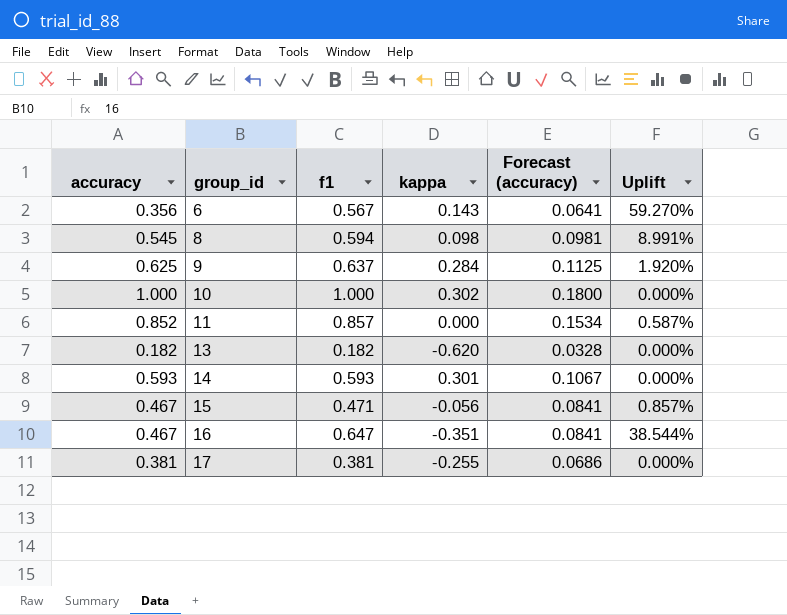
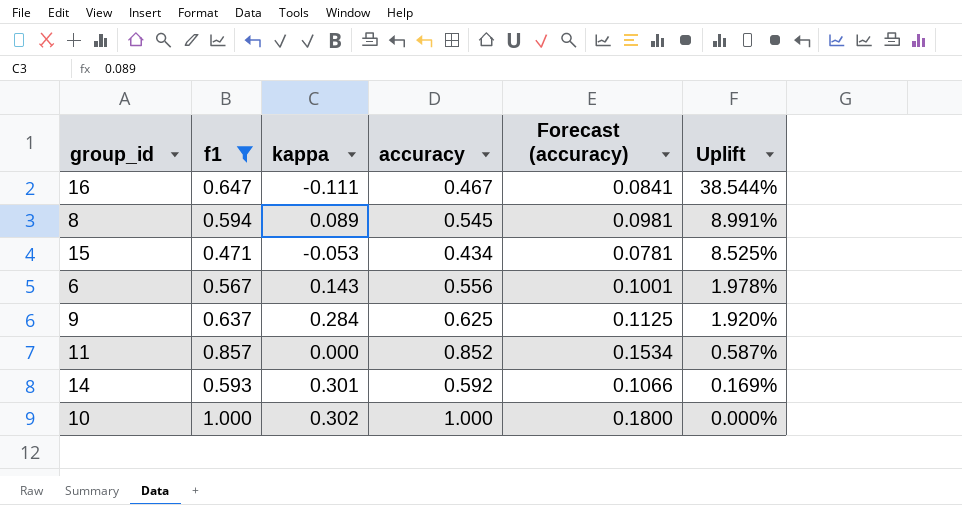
filter: none -> f1 >= 0.471
row order: group_id ascending -> Uplift descending
column accuracy | position: 1 -> 4
16 | kappa: -0.351 -> -0.111
8 | kappa: 0.098 -> 0.089
15 | kappa: -0.056 -> -0.053
15 | accuracy: 0.467 -> 0.434
15 | Forecast (accuracy): 0.0841 -> 0.0781
15 | Uplift: 0.857% -> 8.525%
6 | accuracy: 0.356 -> 0.556
6 | Forecast (accuracy): 0.0641 -> 0.1001
6 | Uplift: 59.270% -> 1.978%
14 | accuracy: 0.593 -> 0.592
14 | Forecast (accuracy): 0.1067 -> 0.1066
14 | Uplift: 0.000% -> 0.169%

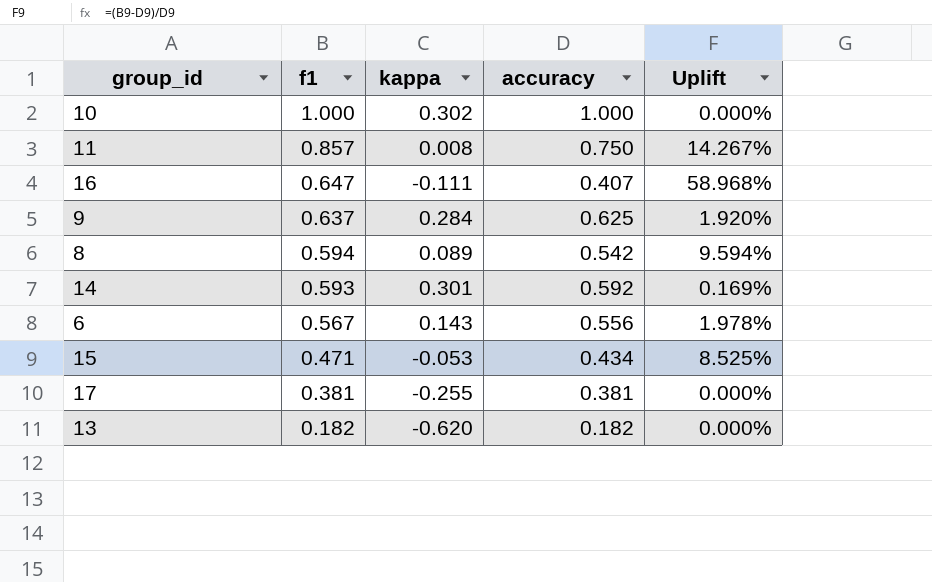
filter: f1 >= 0.471 -> none
row order: Uplift descending -> f1 descending
column Forecast (accuracy) | formula: [accuracy] * 0.18 -> none
11 | kappa: 0.000 -> 0.008
11 | accuracy: 0.852 -> 0.750
11 | Uplift: 0.587% -> 14.267%
16 | accuracy: 0.467 -> 0.407
16 | Uplift: 38.544% -> 58.968%
8 | accuracy: 0.545 -> 0.542
8 | Uplift: 8.991% -> 9.594%

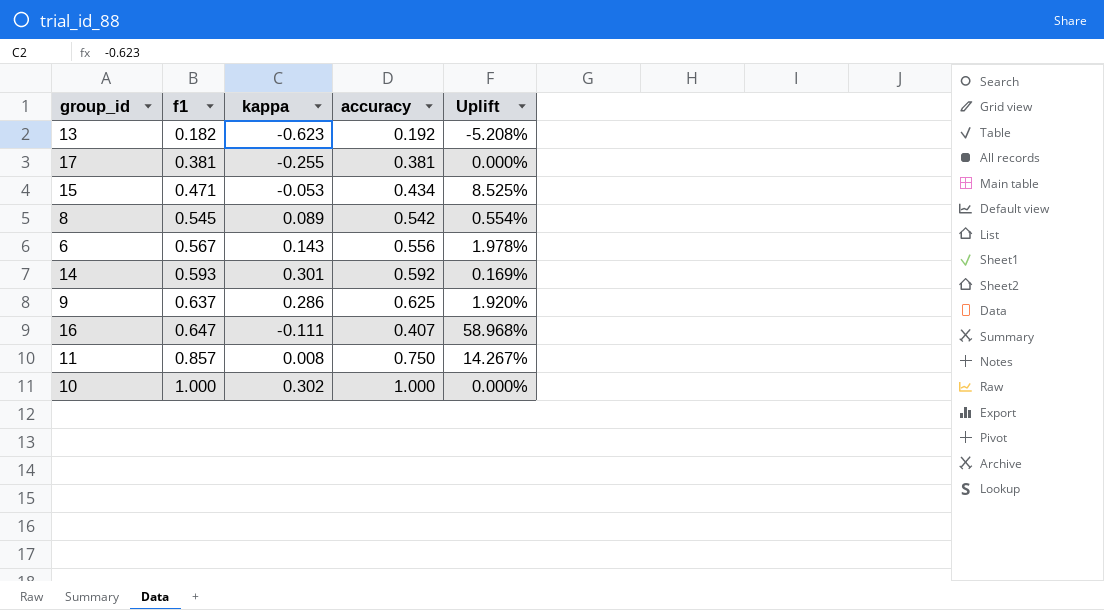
row order: f1 descending -> f1 ascending
13 | kappa: -0.620 -> -0.623
13 | accuracy: 0.182 -> 0.192
13 | Uplift: 0.000% -> -5.208%
8 | f1: 0.594 -> 0.545
8 | Uplift: 9.594% -> 0.554%
9 | kappa: 0.284 -> 0.286

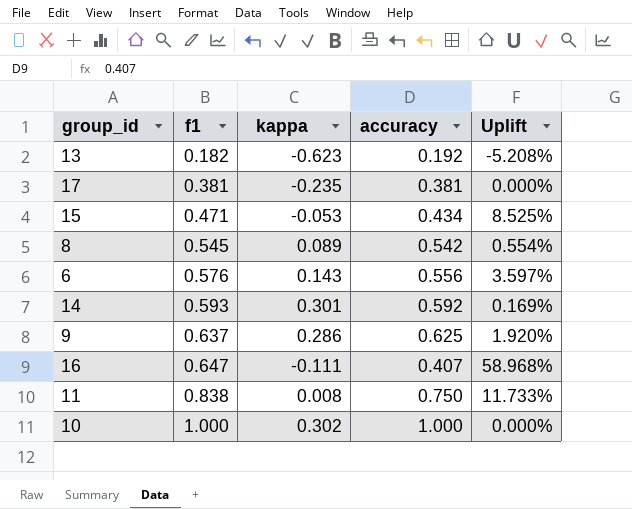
17 | kappa: -0.255 -> -0.235
6 | f1: 0.567 -> 0.576
6 | Uplift: 1.978% -> 3.597%
11 | f1: 0.857 -> 0.838
11 | Uplift: 14.267% -> 11.733%

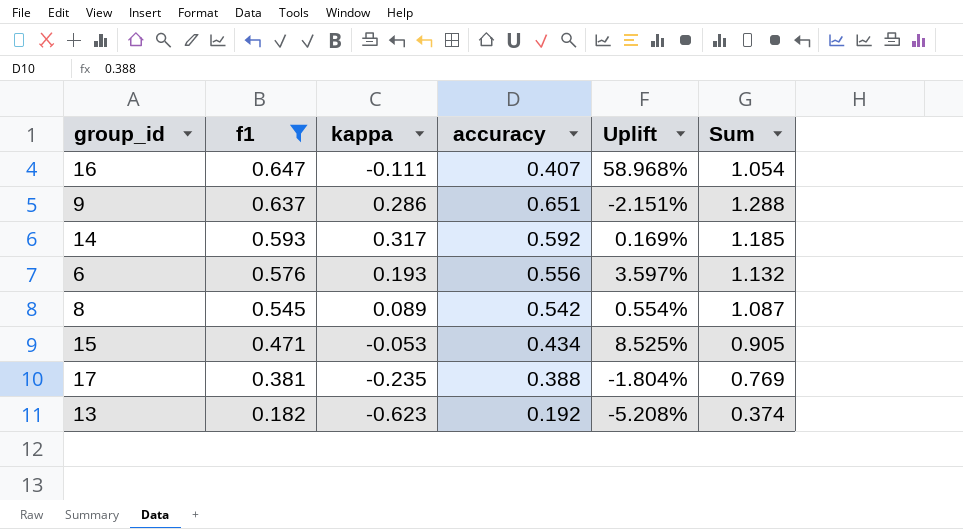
filter: none -> f1 <= 0.647
row order: f1 ascending -> f1 descending
column Sum | formula: none -> [f1] + [accuracy]
9 | accuracy: 0.625 -> 0.651
9 | Uplift: 1.920% -> -2.151%
14 | kappa: 0.301 -> 0.317
6 | kappa: 0.143 -> 0.193
17 | accuracy: 0.381 -> 0.388
17 | Uplift: 0.000% -> -1.804%

